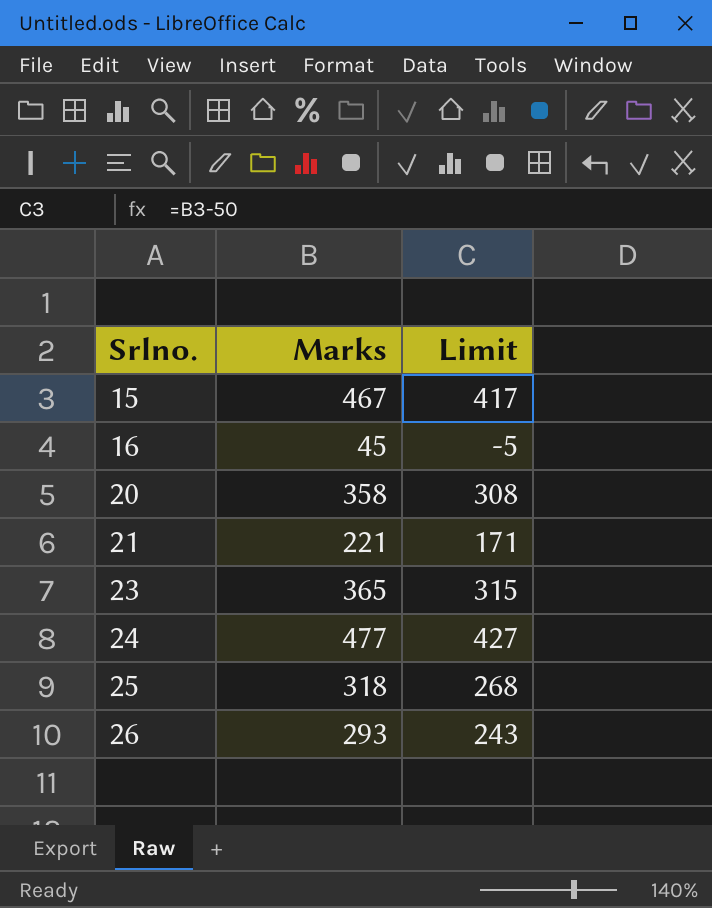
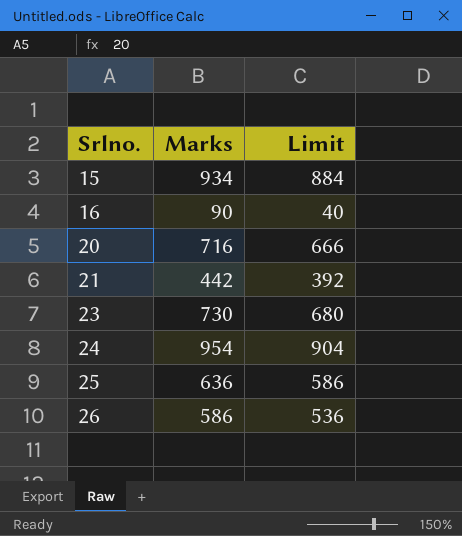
15 | Marks: 467 -> 934
15 | Limit: 417 -> 884
16 | Marks: 45 -> 90
16 | Limit: -5 -> 40
20 | Marks: 358 -> 716
20 | Limit: 308 -> 666
21 | Marks: 221 -> 442
21 | Limit: 171 -> 392
23 | Marks: 365 -> 730
23 | Limit: 315 -> 680
24 | Marks: 477 -> 954
24 | Limit: 427 -> 904
25 | Marks: 318 -> 636
25 | Limit: 268 -> 586
26 | Marks: 293 -> 586
26 | Limit: 243 -> 536

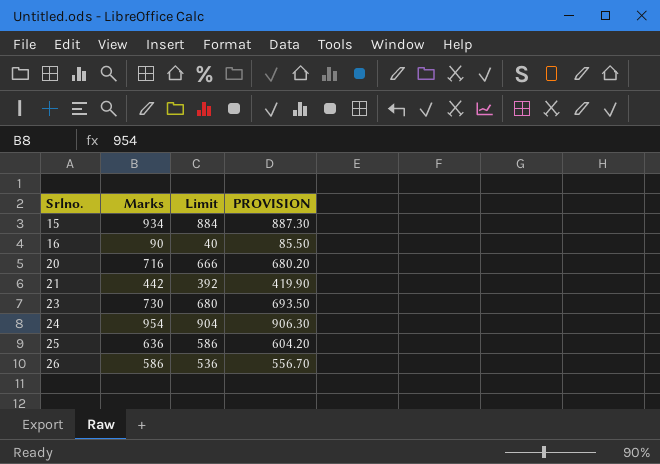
column PROVISION | formula: none -> [Marks] * 0.95

